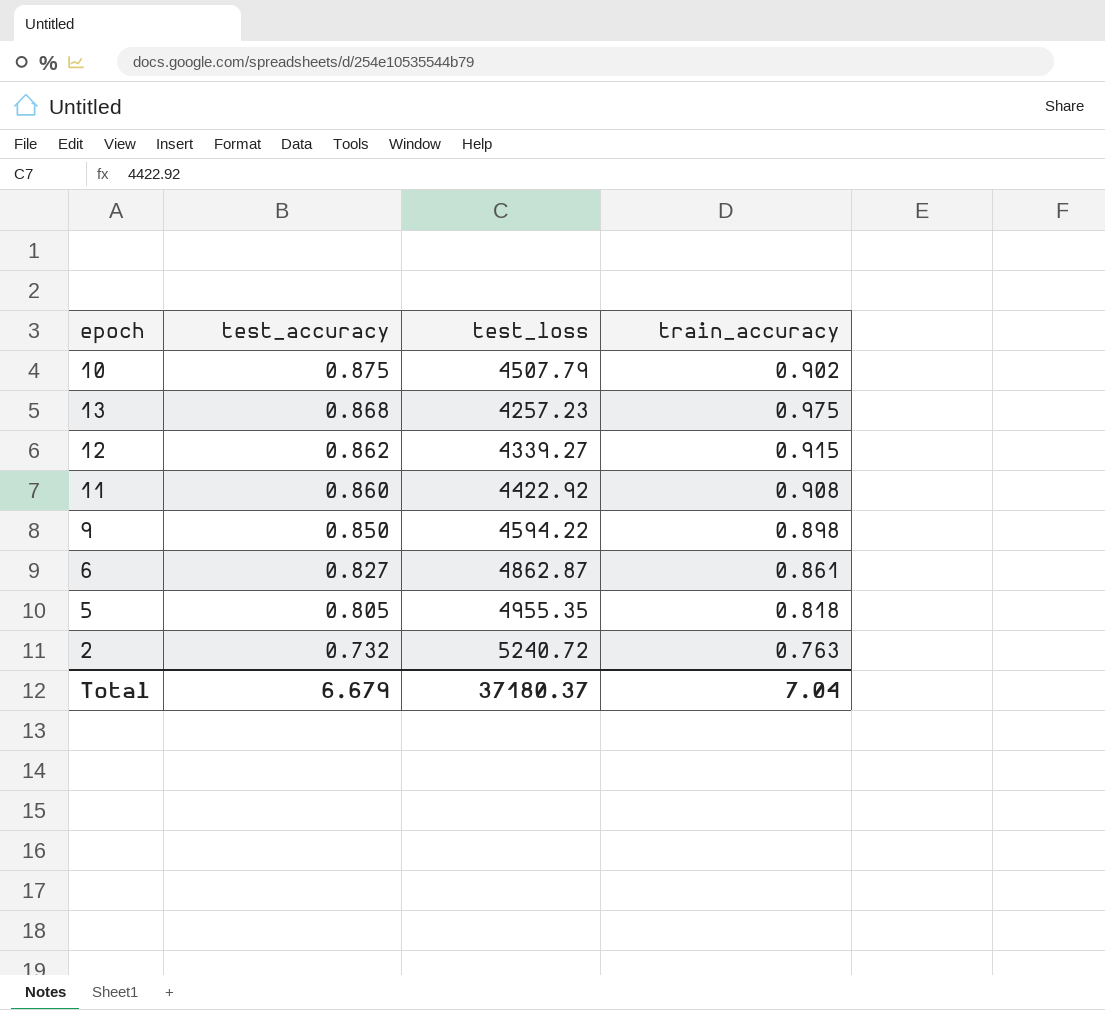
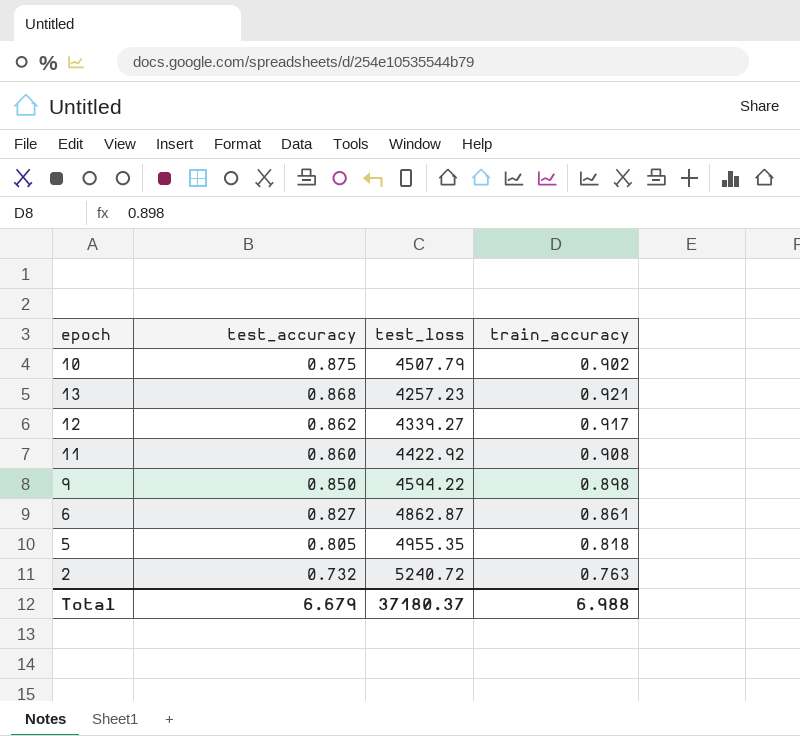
13 | train_accuracy: 0.975 -> 0.921
12 | train_accuracy: 0.915 -> 0.917
Total | train_accuracy: 7.04 -> 6.988

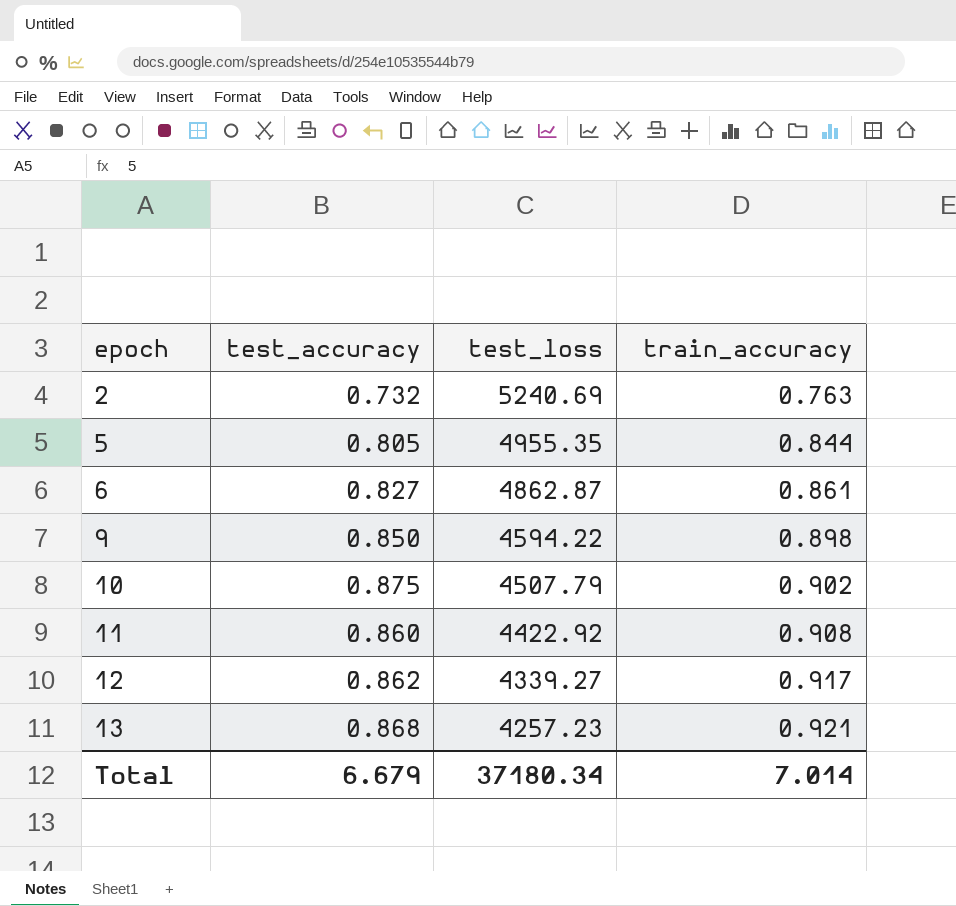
row order: test_accuracy descending -> epoch ascending
2 | test_loss: 5240.72 -> 5240.69
5 | train_accuracy: 0.818 -> 0.844
Total | test_loss: 37180.37 -> 37180.34
Total | train_accuracy: 6.988 -> 7.014

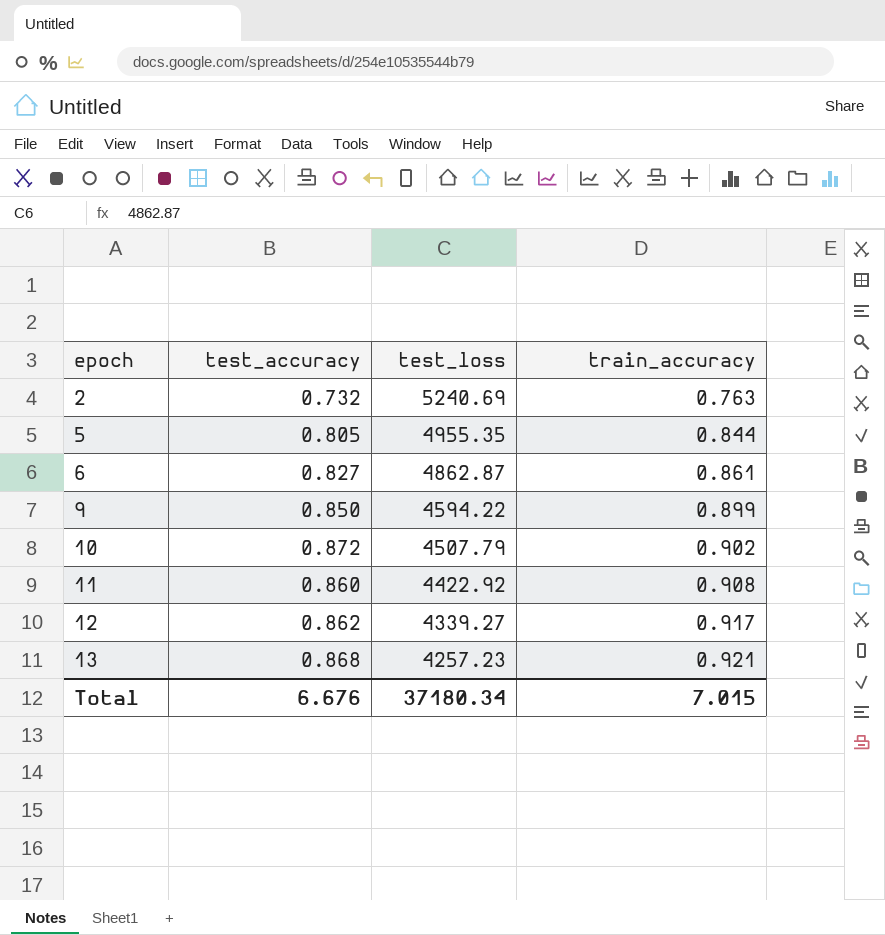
9 | train_accuracy: 0.898 -> 0.899
10 | test_accuracy: 0.875 -> 0.872
Total | test_accuracy: 6.679 -> 6.676
Total | train_accuracy: 7.014 -> 7.015

